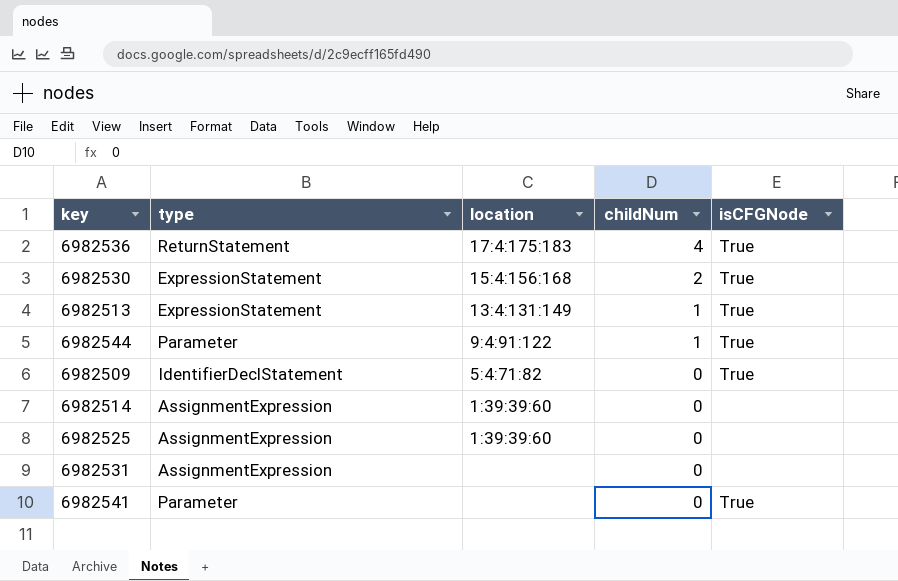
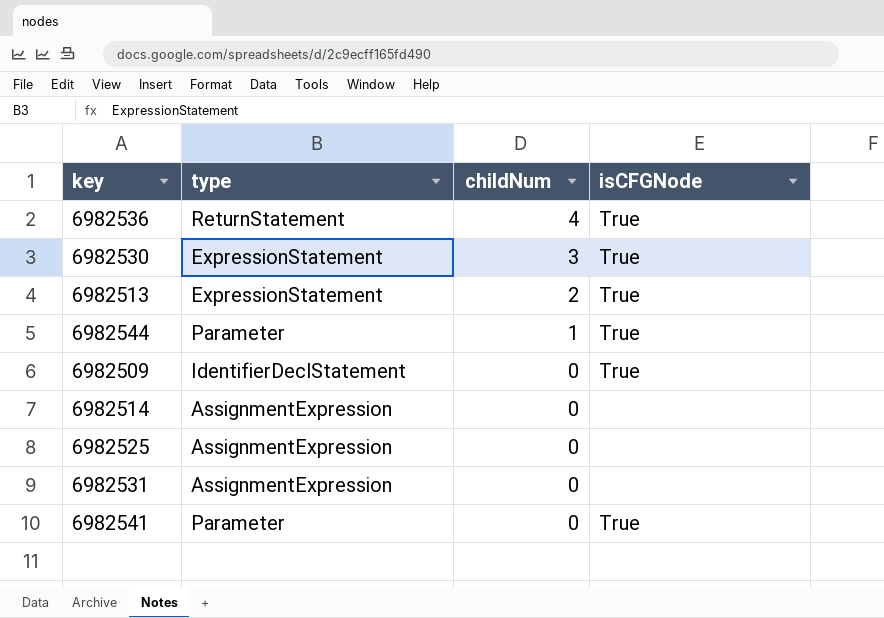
column location | position: 3 -> none
6982530 | childNum: 2 -> 3
6982513 | childNum: 1 -> 2

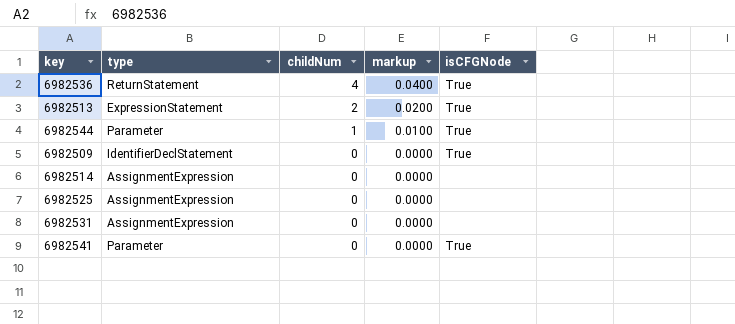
column markup | formula: none -> [childNum] * 0.01
row 6982530: ExpressionStatement | 3 | True -> none

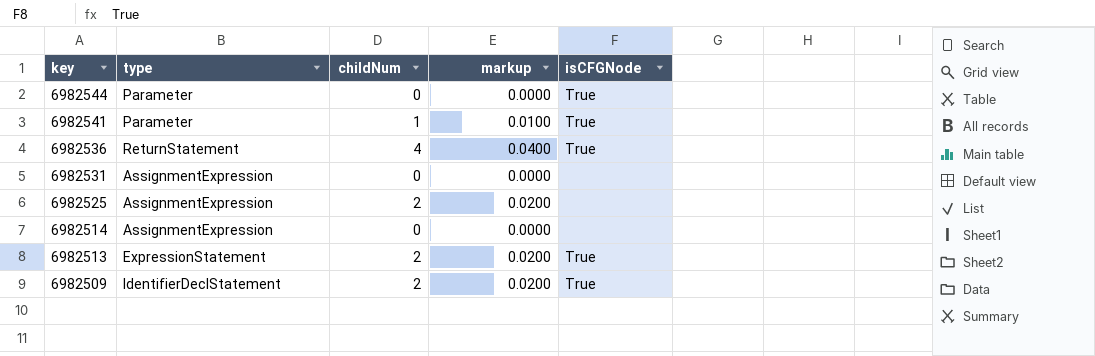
row order: childNum descending -> key descending
6982544 | childNum: 1 -> 0
6982544 | markup: 0.0100 -> 0.0000
6982541 | childNum: 0 -> 1
6982541 | markup: 0.0000 -> 0.0100
6982525 | childNum: 0 -> 2
6982525 | markup: 0.0000 -> 0.0200
6982509 | childNum: 0 -> 2
6982509 | markup: 0.0000 -> 0.0200

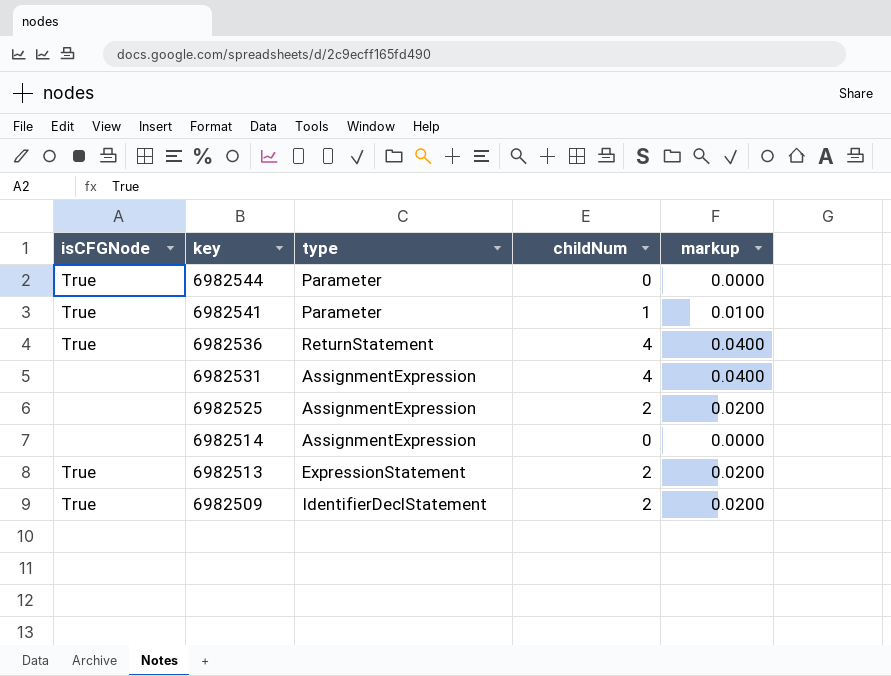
column isCFGNode | position: 5 -> 1
6982531 | childNum: 0 -> 4
6982531 | markup: 0.0000 -> 0.0400

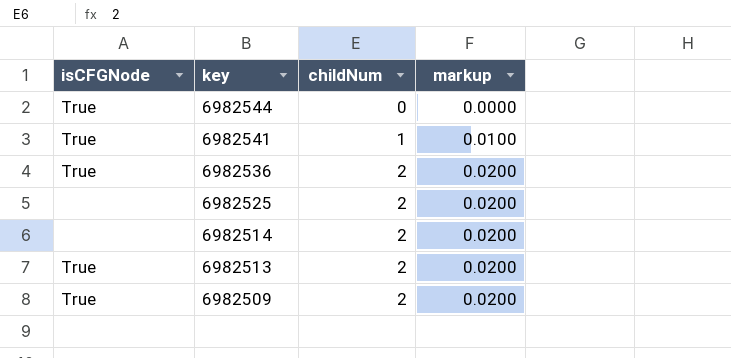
column type | position: 3 -> none
row 6982531: none | AssignmentExpression | 4 | 0.0400 -> none
6982536 | childNum: 4 -> 2
6982536 | markup: 0.0400 -> 0.0200
6982514 | childNum: 0 -> 2
6982514 | markup: 0.0000 -> 0.0200

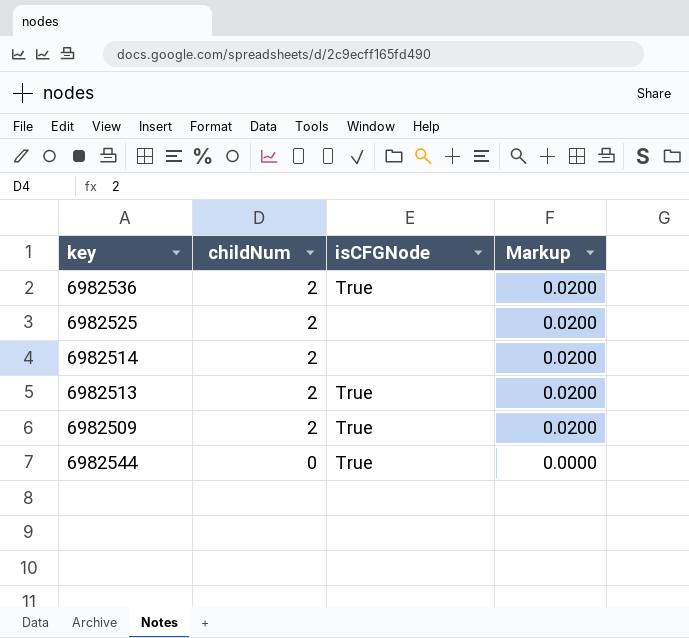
row order: key descending -> childNum descending
column isCFGNode | position: 1 -> 3
column name: markup -> Markup
row 6982541: True | 1 | 0.0100 -> none

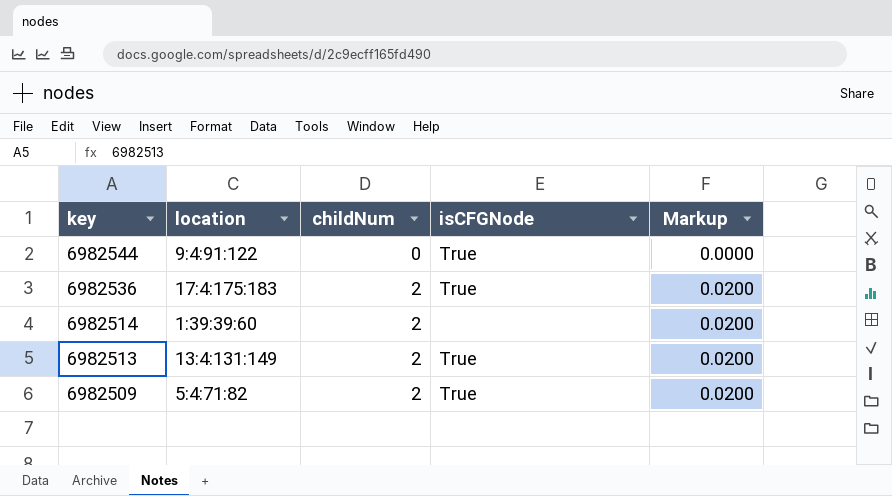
row order: childNum descending -> key descending
column location | position: none -> 2
row 6982525: 2 | none | 0.0200 -> none

